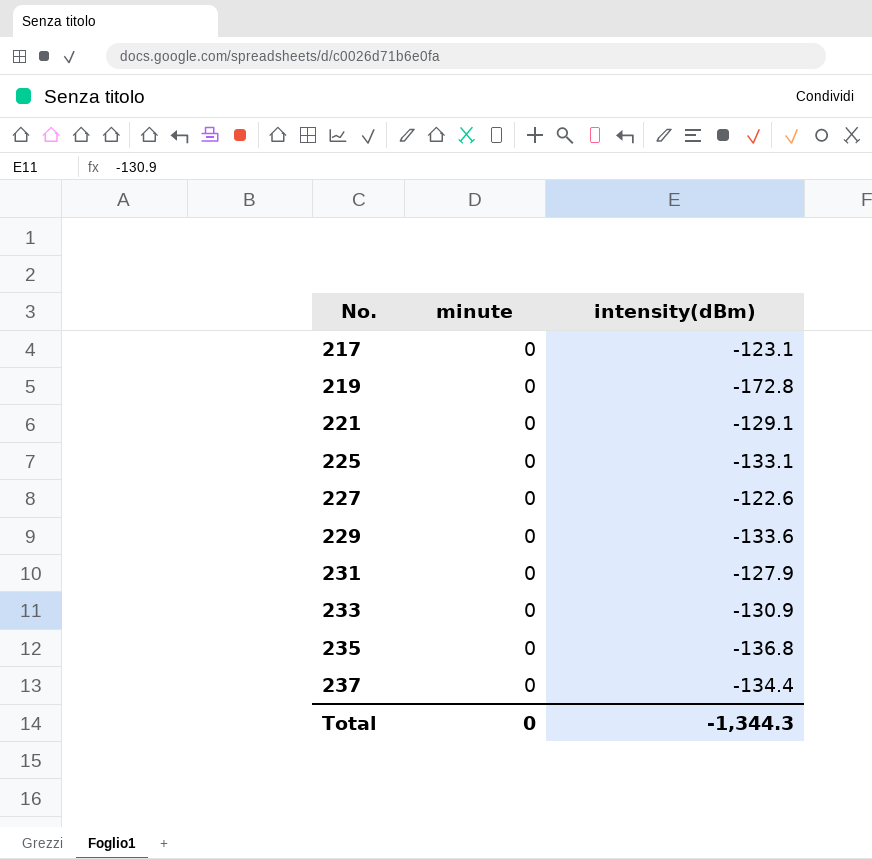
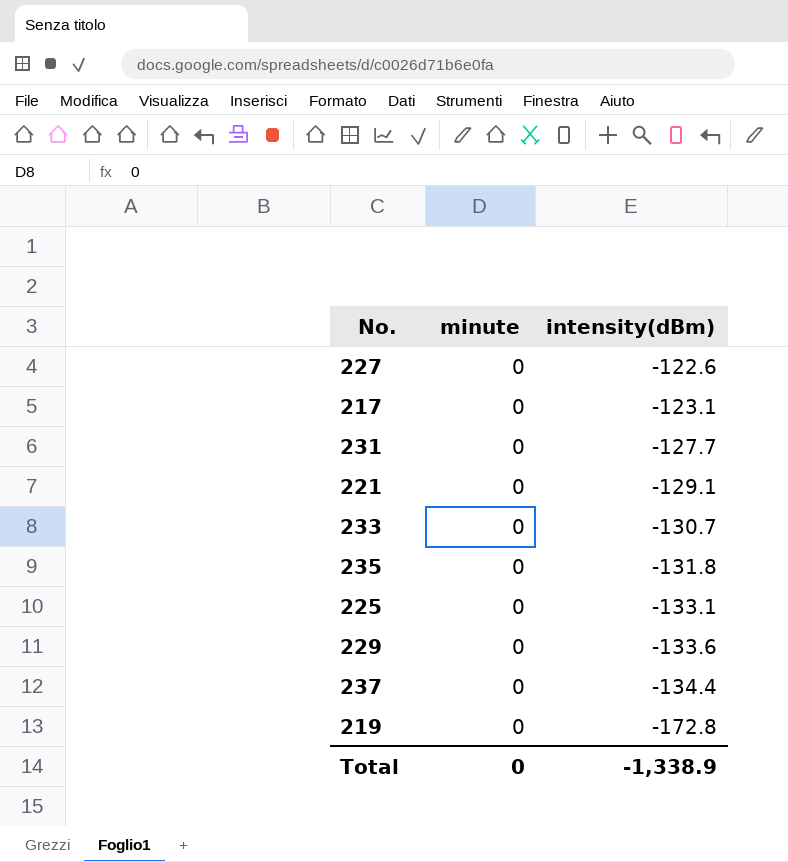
row order: No. ascending -> intensity(dBm) descending
231 | intensity(dBm): -127.9 -> -127.7
233 | intensity(dBm): -130.9 -> -130.7
235 | intensity(dBm): -136.8 -> -131.8
Total | intensity(dBm): -1,344.3 -> -1,338.9

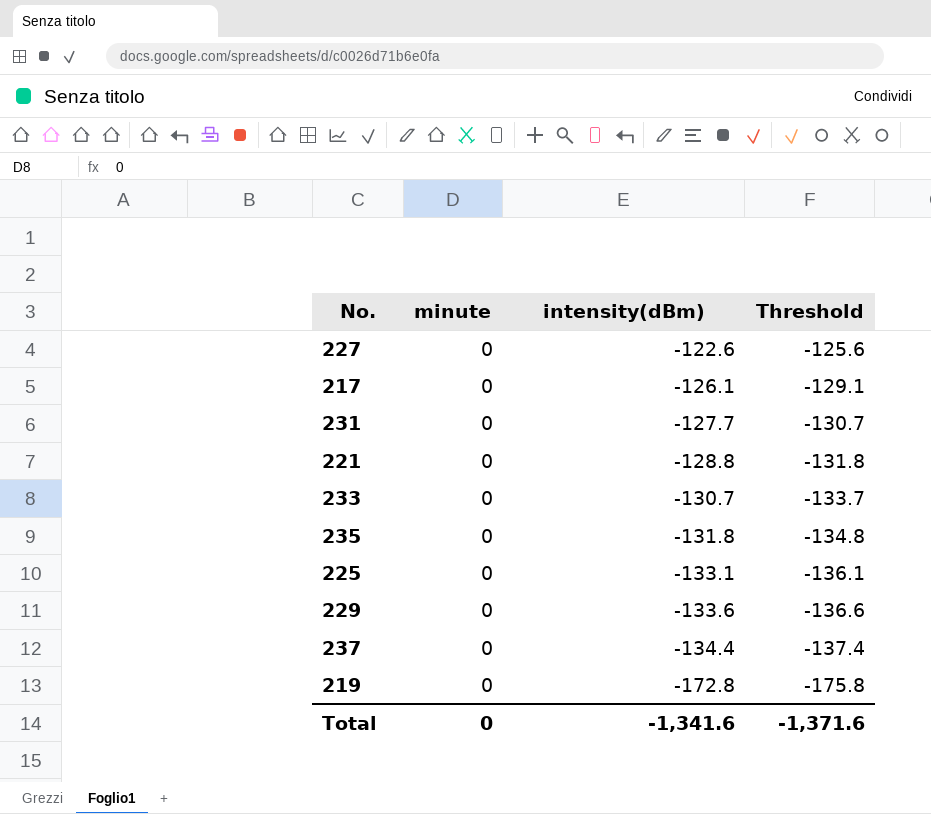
column Threshold | formula: none -> [intensity(dBm)] - 3
217 | intensity(dBm): -123.1 -> -126.1
221 | intensity(dBm): -129.1 -> -128.8
Total | intensity(dBm): -1,338.9 -> -1,341.6

